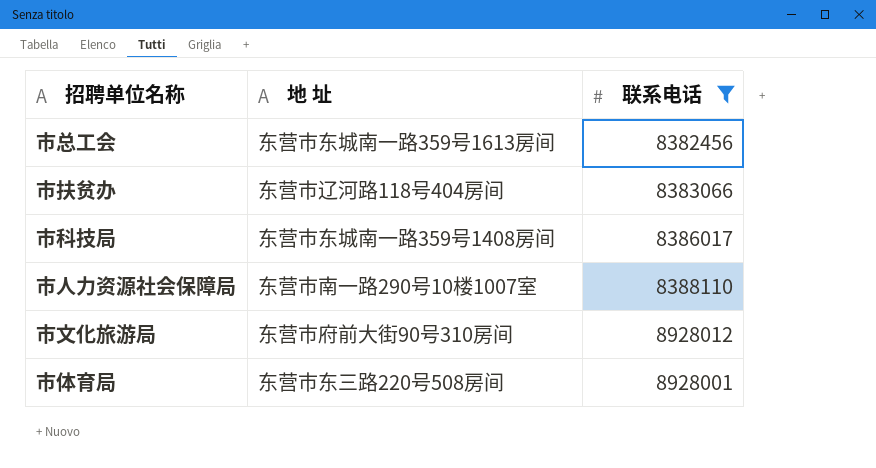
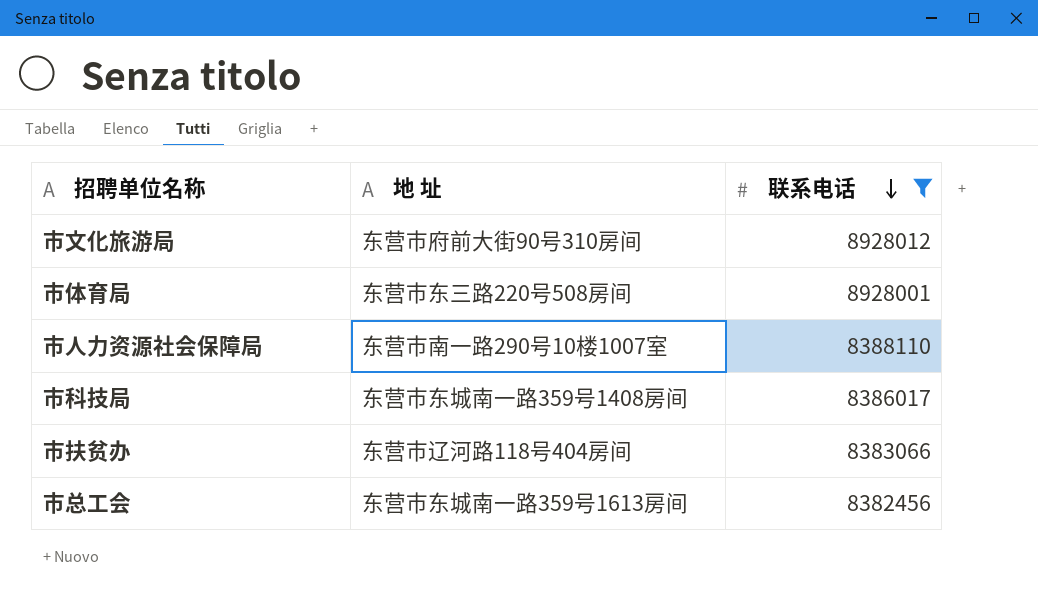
row order: none -> 联系电话 descending

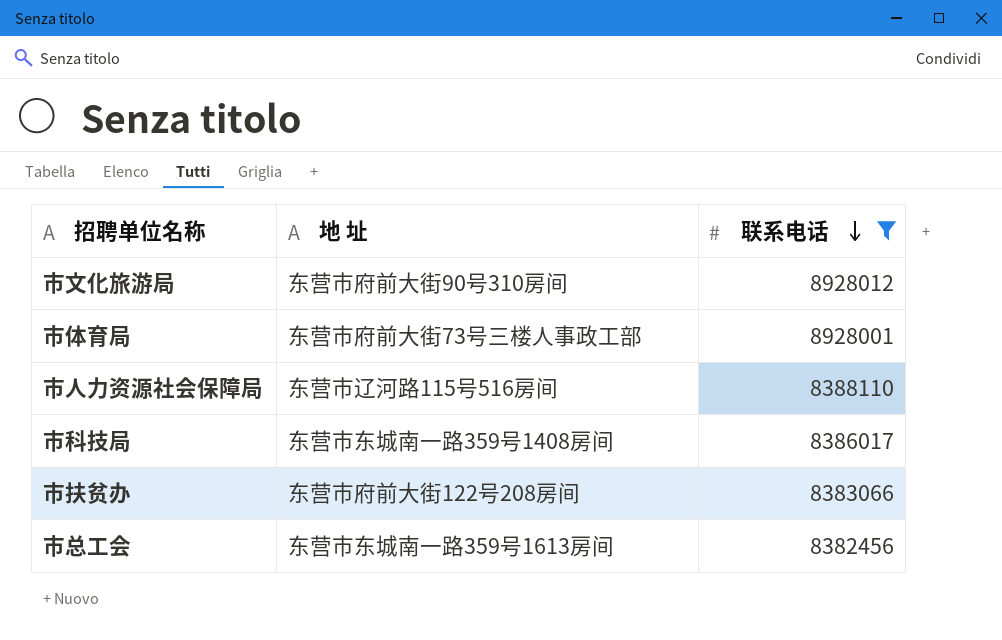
市体育局 | 地 址: 东营市东三路220号508房间 -> 东营市府前大街73号三楼人事政工部
市人力资源社会保障局 | 地 址: 东营市南一路290号10楼1007室 -> 东营市辽河路115号516房间
市扶贫办 | 地 址: 东营市辽河路118号404房间 -> 东营市府前大街122号208房间

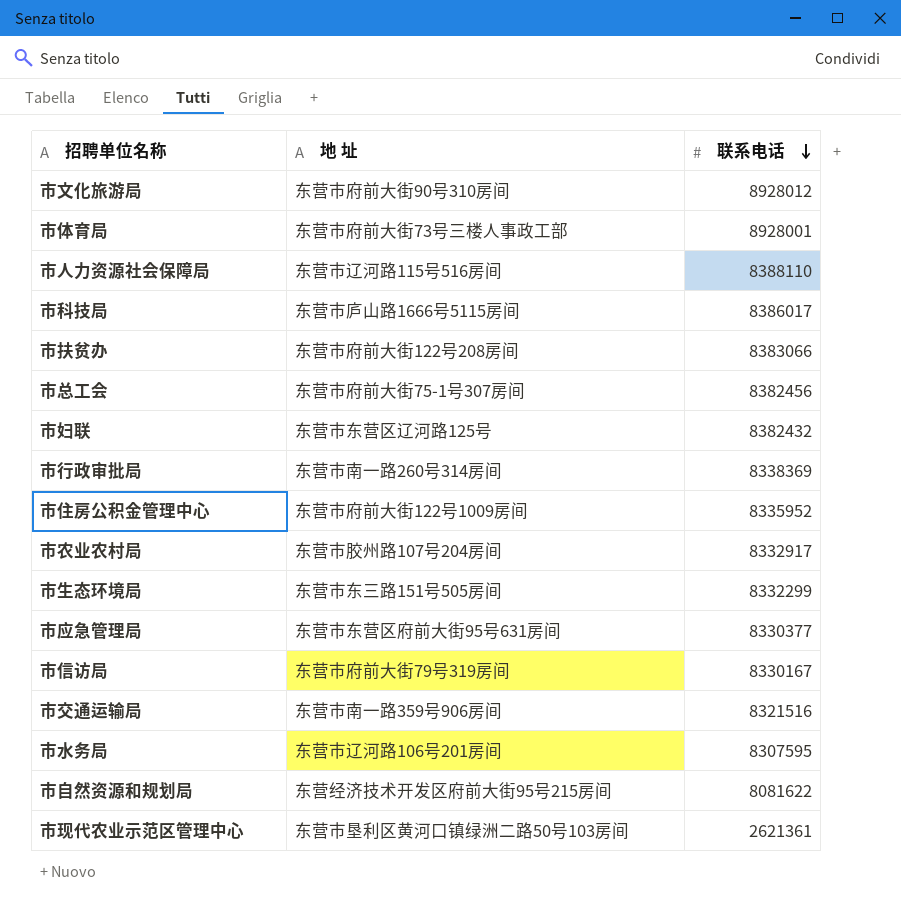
filter: 联系电话 >= 8382456 -> none
市科技局 | 地 址: 东营市东城南一路359号1408房间 -> 东营市庐山路1666号5115房间
市总工会 | 地 址: 东营市东城南一路359号1613房间 -> 东营市府前大街75-1号307房间

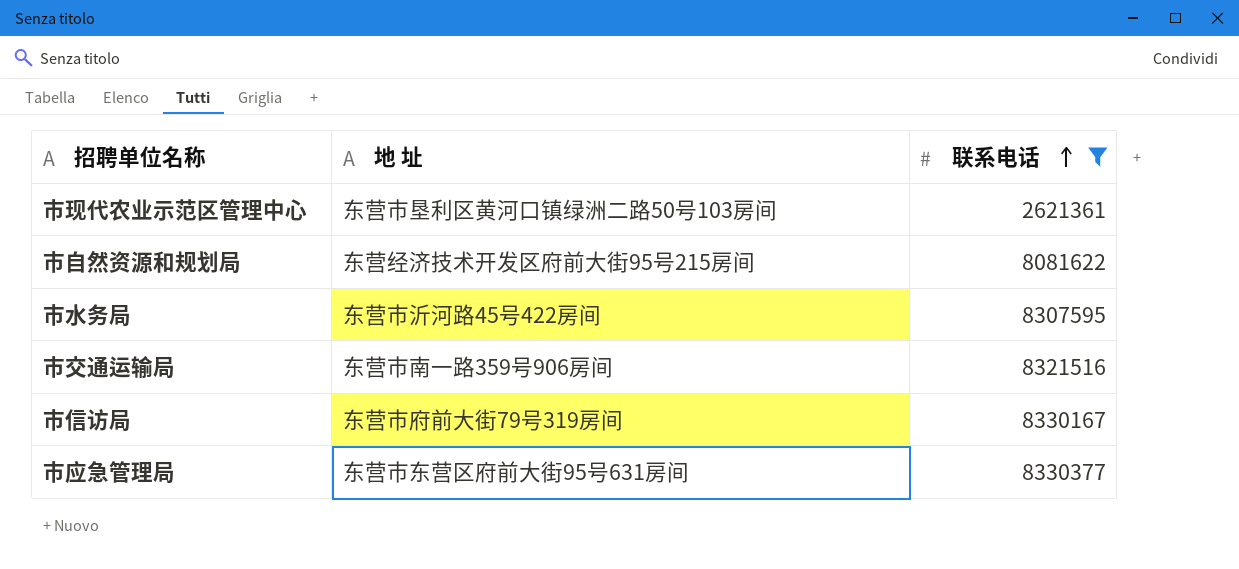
filter: none -> 联系电话 <= 8330377
row order: 联系电话 descending -> 联系电话 ascending
市水务局 | 地 址: 东营市辽河路106号201房间 -> 东营市沂河路45号422房间

